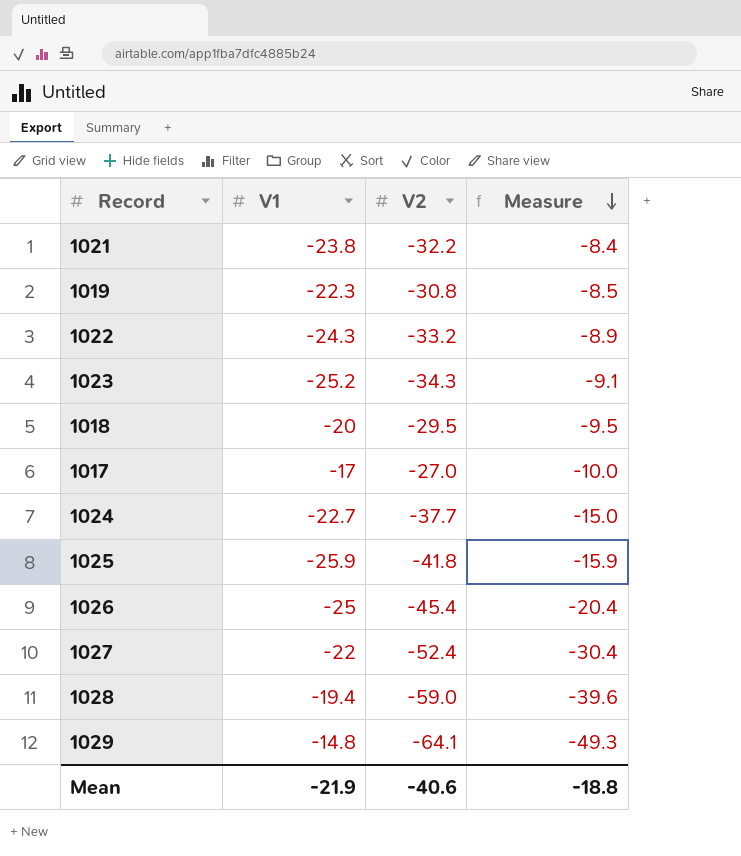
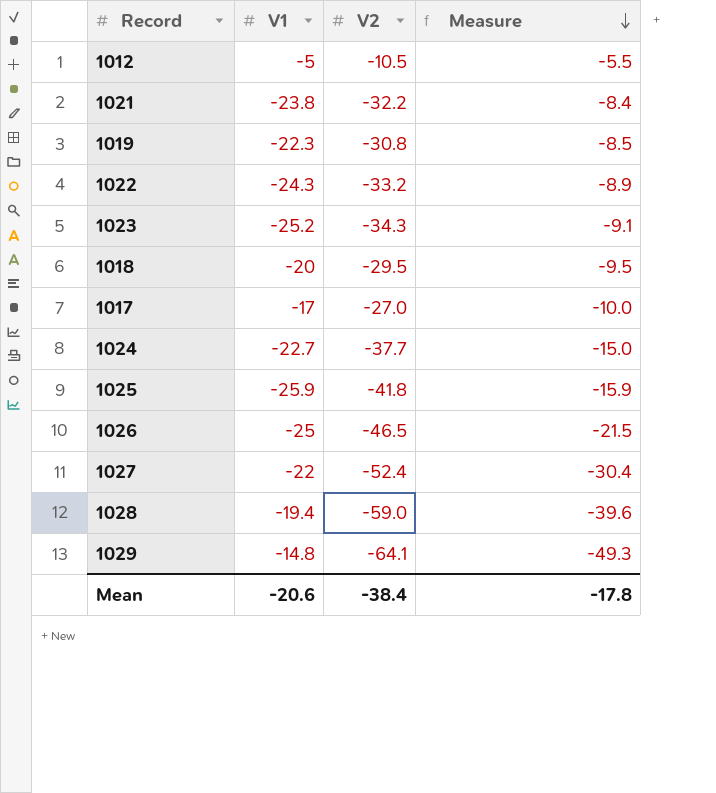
row 1012: none -> -5 | -10.5 | -5.5
1026 | V2: -45.4 -> -46.5
1026 | Measure: -20.4 -> -21.5
Mean | V1: -21.9 -> -20.6
Mean | V2: -40.6 -> -38.4
Mean | Measure: -18.8 -> -17.8

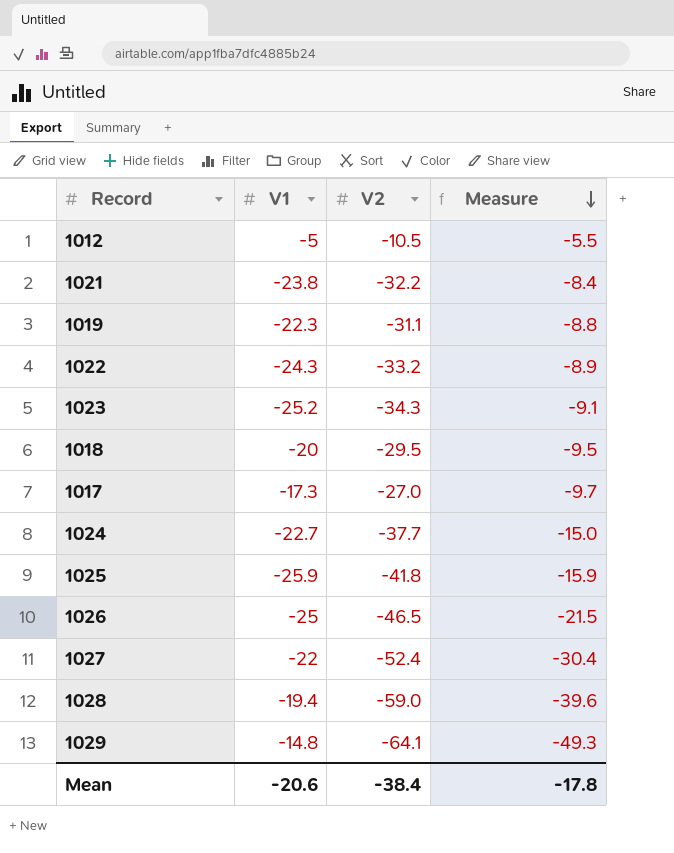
1019 | V2: -30.8 -> -31.1
1019 | Measure: -8.5 -> -8.8
1017 | V1: -17 -> -17.3
1017 | Measure: -10.0 -> -9.7

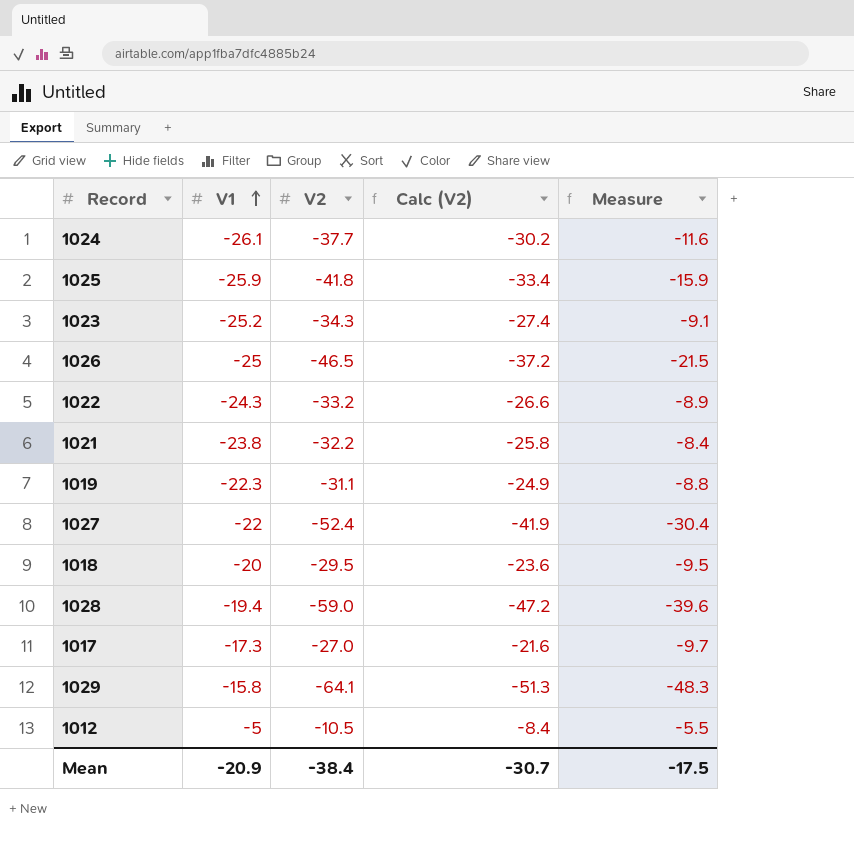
row order: Measure descending -> V1 ascending
column Calc (V2) | formula: none -> [V2] * 0.8
1024 | V1: -22.7 -> -26.1
1024 | Measure: -15.0 -> -11.6
1029 | V1: -14.8 -> -15.8
1029 | Measure: -49.3 -> -48.3
Mean | V1: -20.6 -> -20.9
Mean | Measure: -17.8 -> -17.5

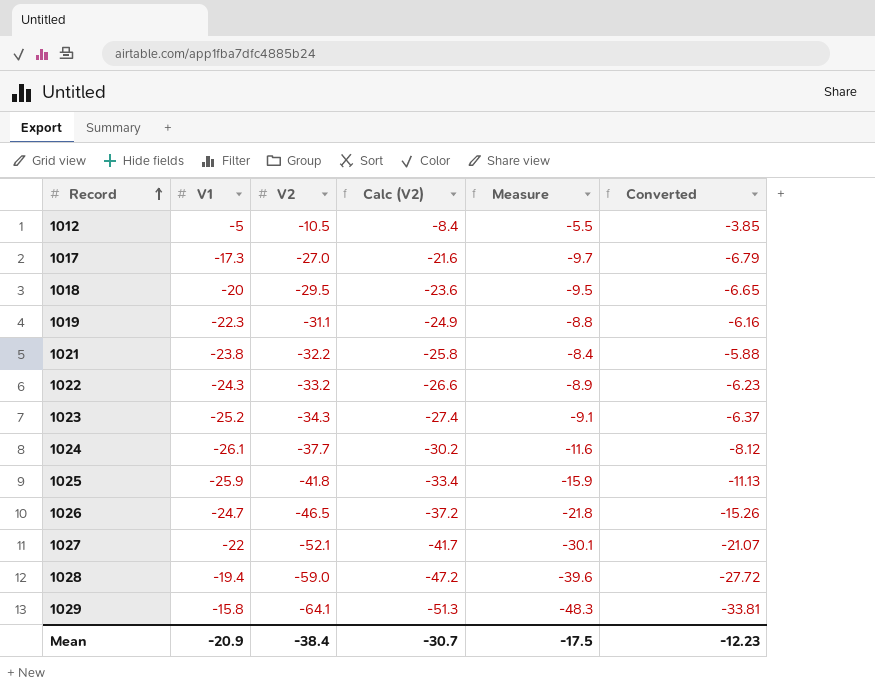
row order: V1 ascending -> Record ascending
column Converted | formula: none -> [Measure] * 0.7
1026 | V1: -25 -> -24.7
1026 | Measure: -21.5 -> -21.8
1027 | V2: -52.4 -> -52.1
1027 | Calc (V2): -41.9 -> -41.7
1027 | Measure: -30.4 -> -30.1

